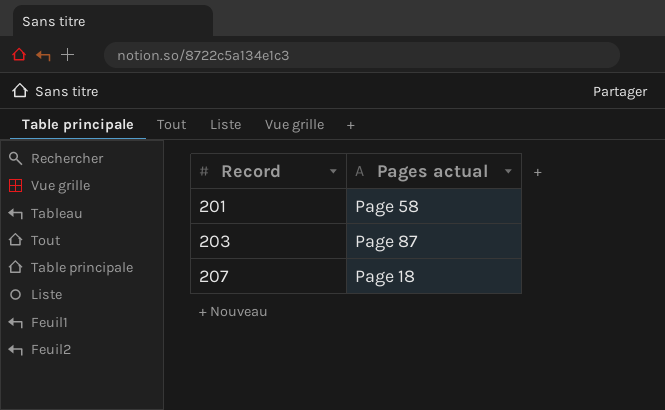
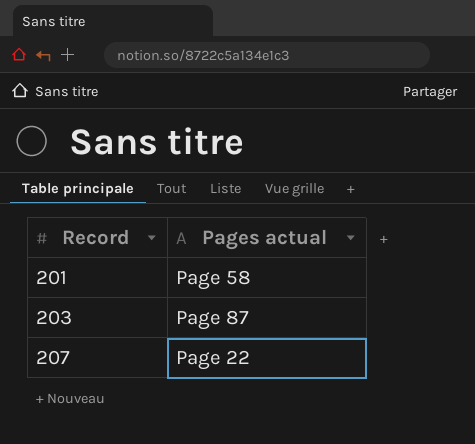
207 | Pages actual: Page 18 -> Page 22

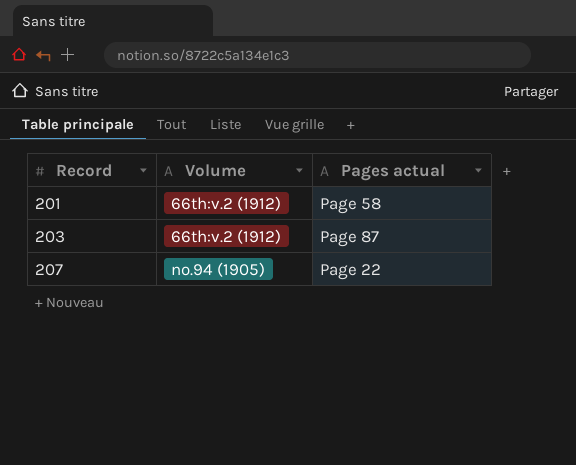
column Volume | position: none -> 2

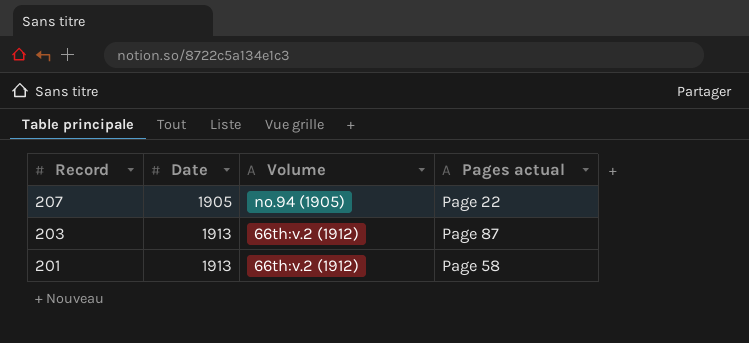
row order: Record ascending -> Record descending
column Date | position: none -> 2

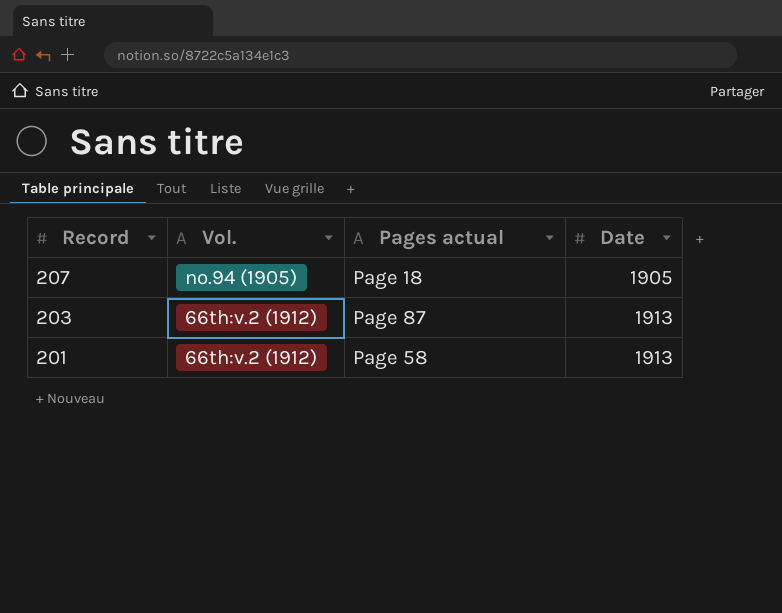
column name: Volume -> Vol.
column Date | position: 2 -> 4
207 | Pages actual: Page 22 -> Page 18

